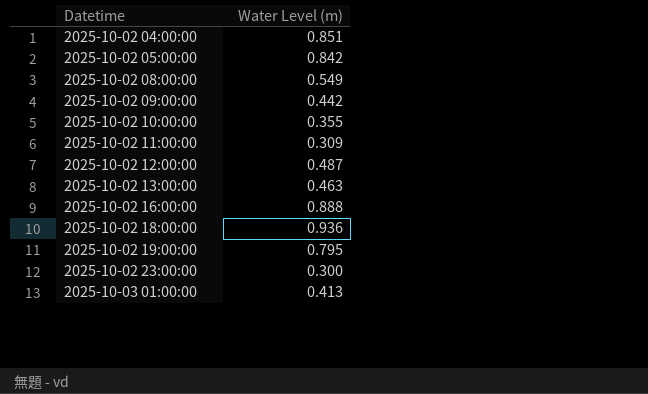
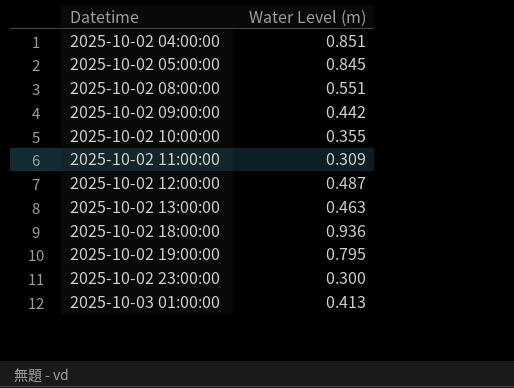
row 2025-10-02 16:00:00: 0.888 -> none
2025-10-02 05:00:00 | Water Level (m): 0.842 -> 0.845
2025-10-02 08:00:00 | Water Level (m): 0.549 -> 0.551

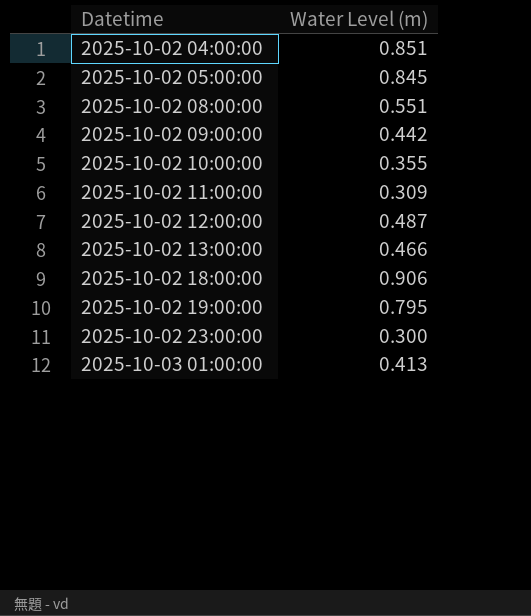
2025-10-02 13:00:00 | Water Level (m): 0.463 -> 0.466
2025-10-02 18:00:00 | Water Level (m): 0.936 -> 0.906

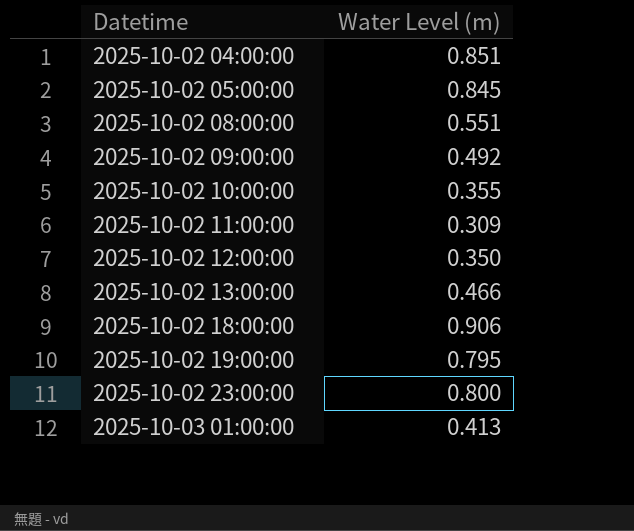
2025-10-02 09:00:00 | Water Level (m): 0.442 -> 0.492
2025-10-02 12:00:00 | Water Level (m): 0.487 -> 0.350
2025-10-02 23:00:00 | Water Level (m): 0.300 -> 0.800

